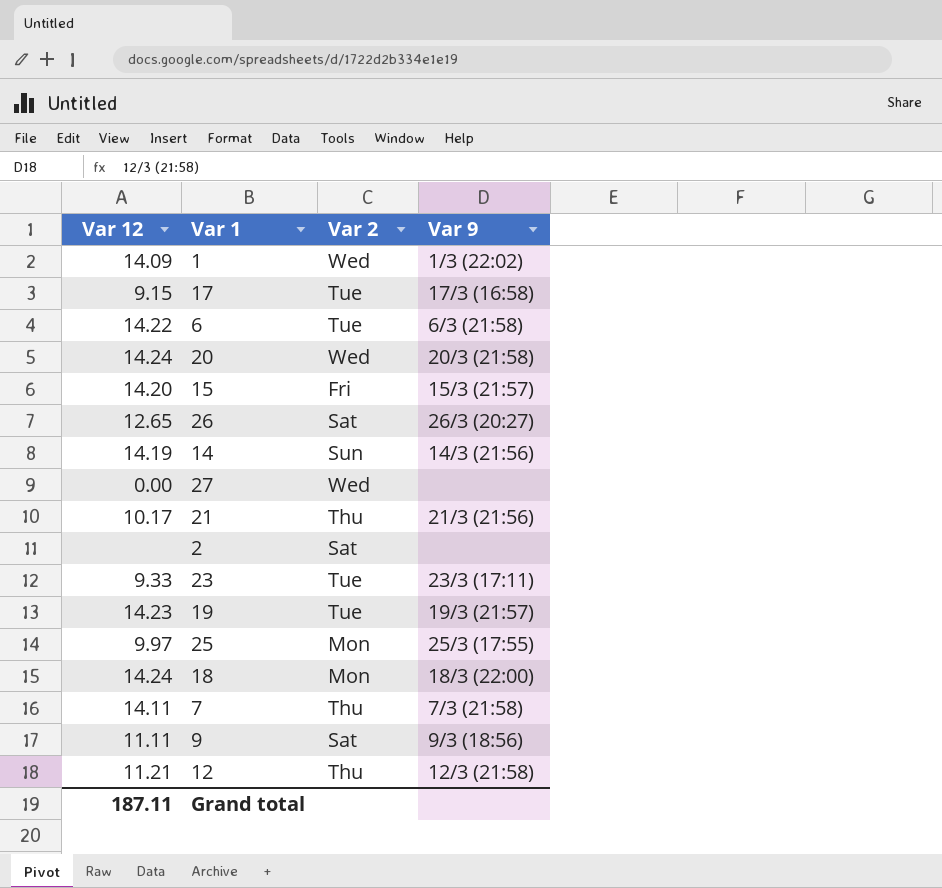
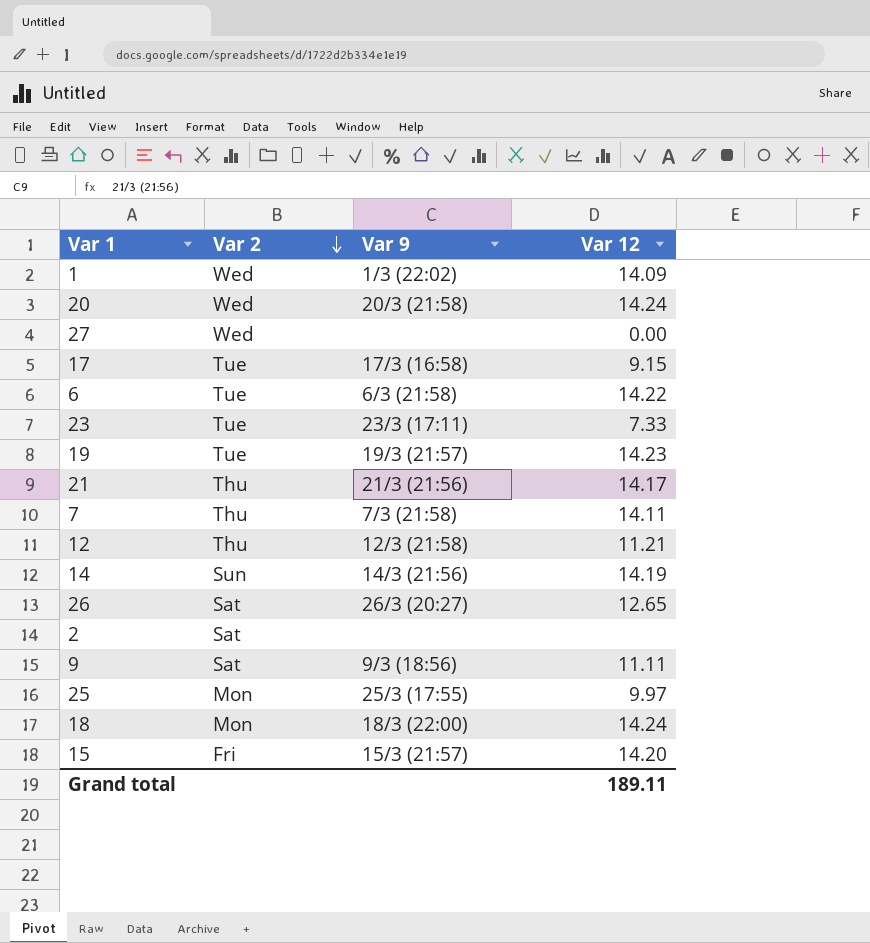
row order: none -> Var 2 descending
column Var 12 | position: 1 -> 4
23 | Var 12: 9.33 -> 7.33
21 | Var 12: 10.17 -> 14.17
Grand total | Var 12: 187.11 -> 189.11

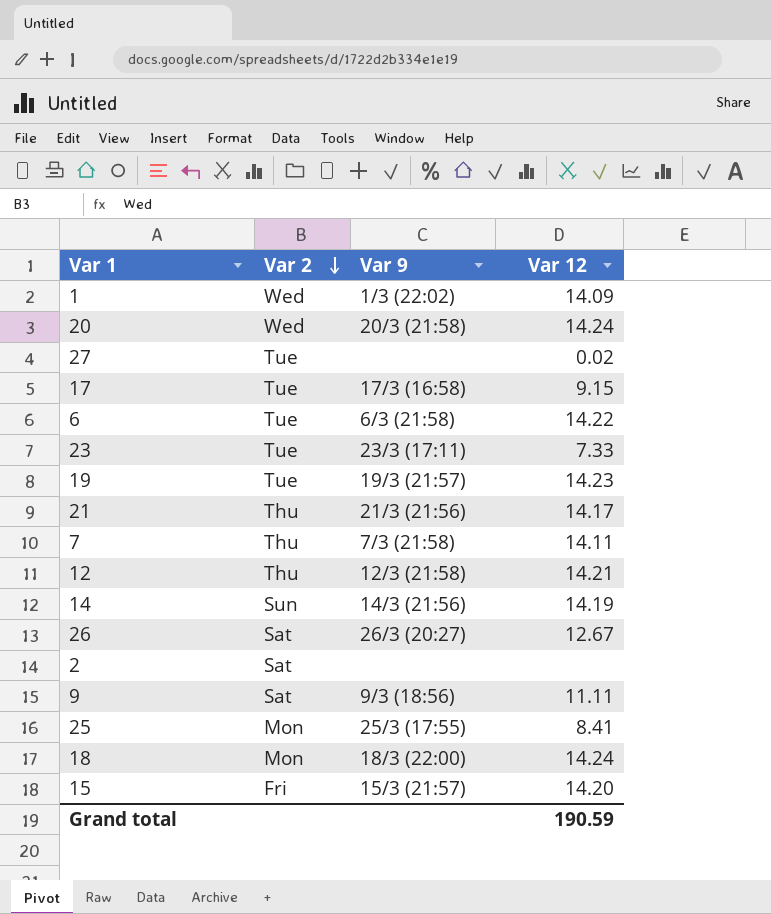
27 | Var 2: Wed -> Tue
27 | Var 12: 0.00 -> 0.02
12 | Var 12: 11.21 -> 14.21
26 | Var 12: 12.65 -> 12.67
25 | Var 12: 9.97 -> 8.41
Grand total | Var 12: 189.11 -> 190.59

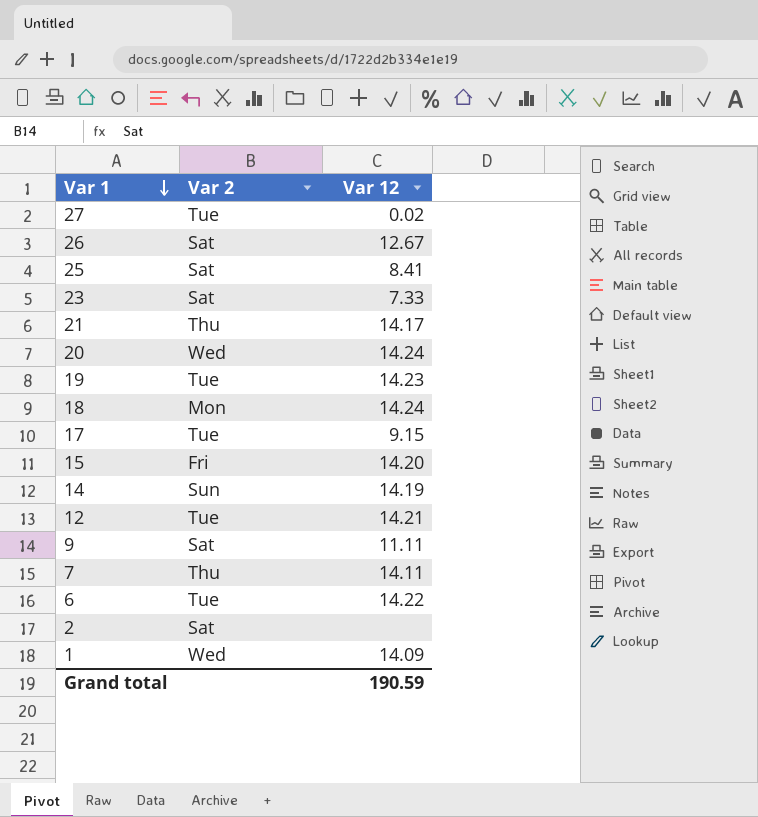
row order: Var 2 descending -> Var 1 descending
column Var 9 | position: 3 -> none
25 | Var 2: Mon -> Sat
23 | Var 2: Tue -> Sat
12 | Var 2: Thu -> Tue

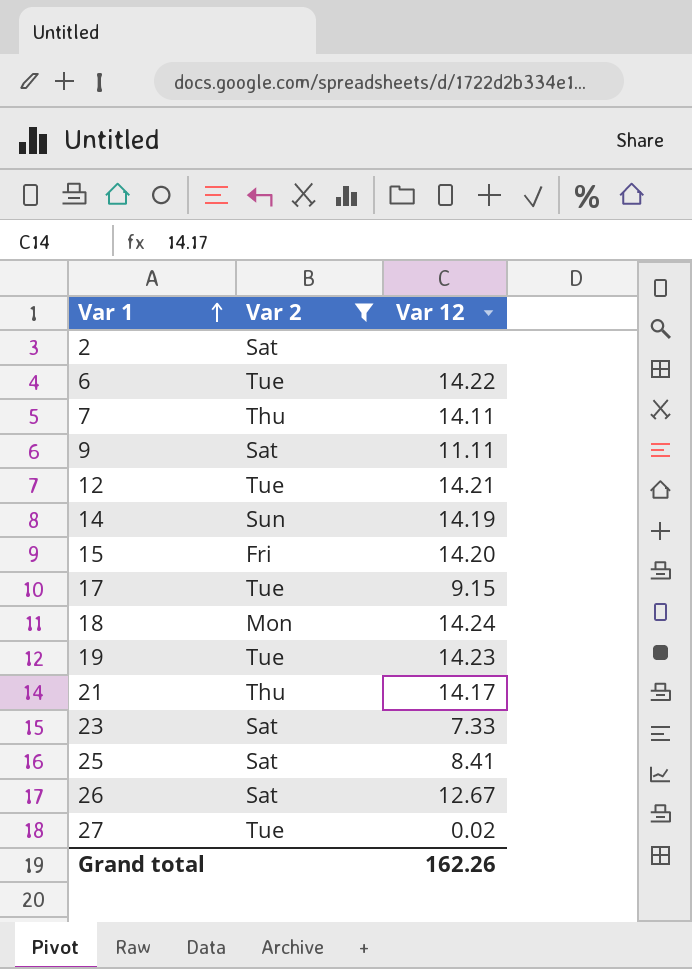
filter: none -> Var 2 != Wed
row order: Var 1 descending -> Var 1 ascending
Grand total | Var 12: 190.59 -> 162.26

